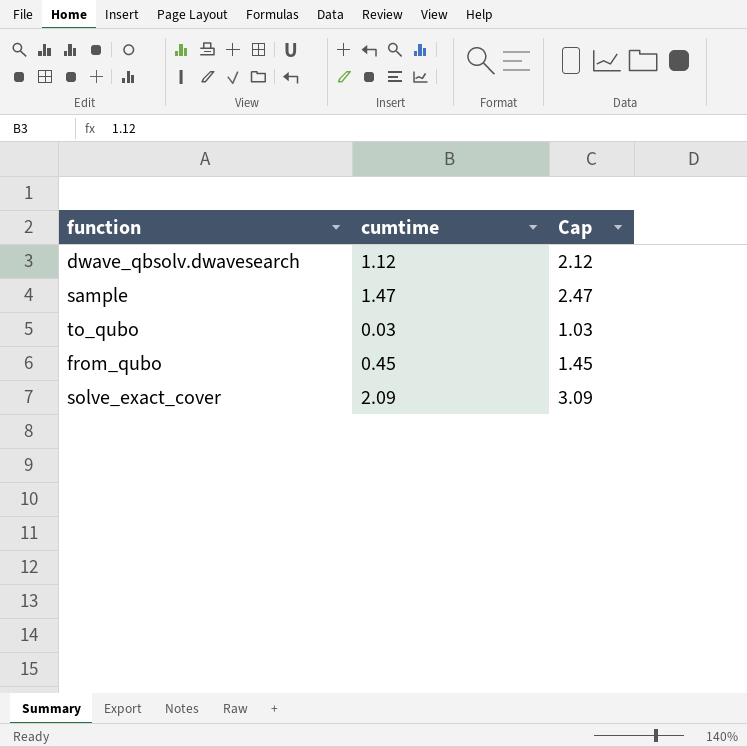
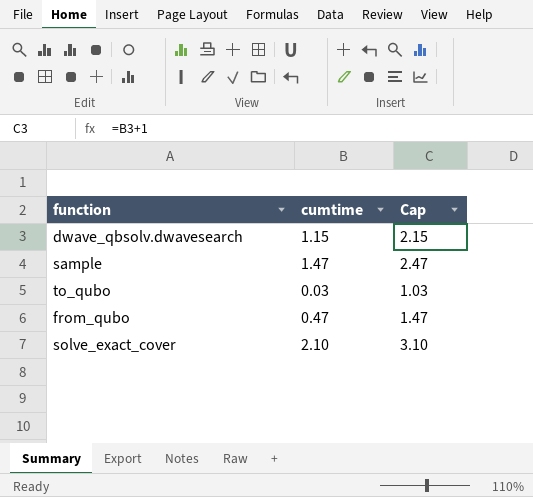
dwave_qbsolv.dwavesearch | cumtime: 1.12 -> 1.15
dwave_qbsolv.dwavesearch | Cap: 2.12 -> 2.15
from_qubo | cumtime: 0.45 -> 0.47
from_qubo | Cap: 1.45 -> 1.47
solve_exact_cover | cumtime: 2.09 -> 2.10
solve_exact_cover | Cap: 3.09 -> 3.10

